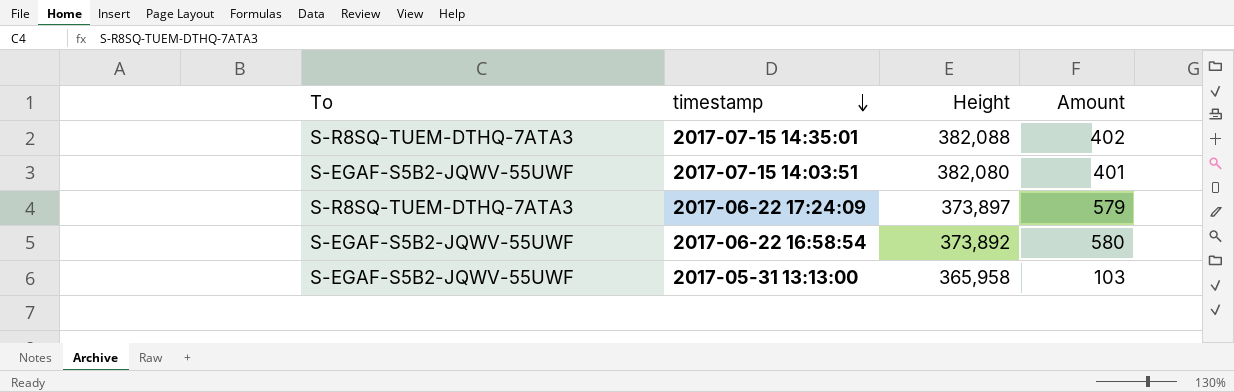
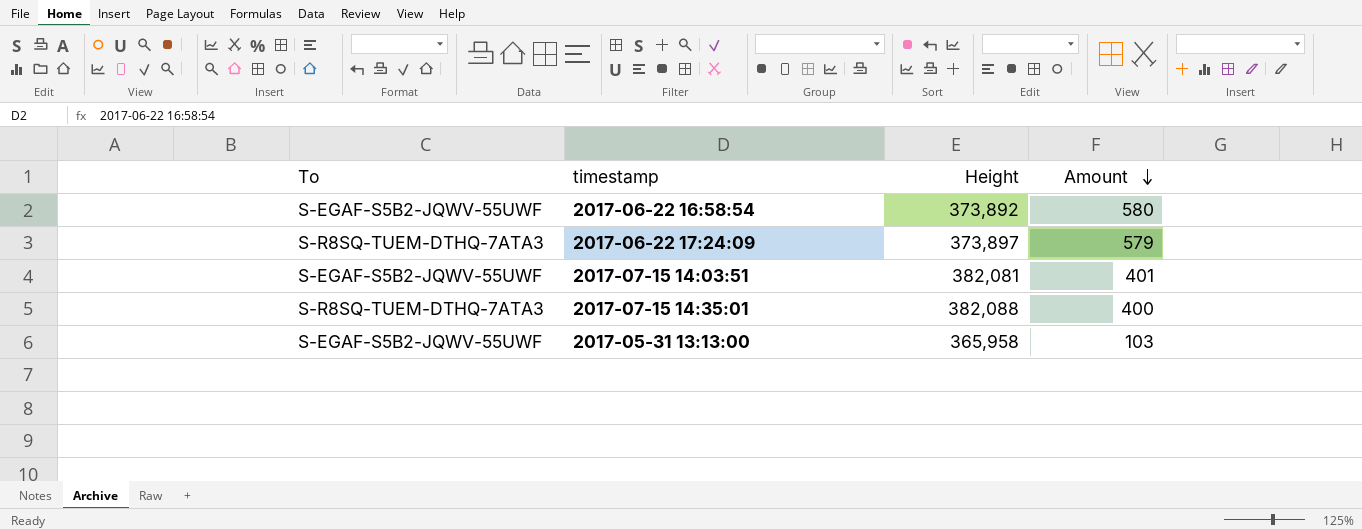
row order: timestamp descending -> Amount descending
2017-07-15 14:03:51 | Height: 382,080 -> 382,081
2017-07-15 14:35:01 | Amount: 402 -> 400

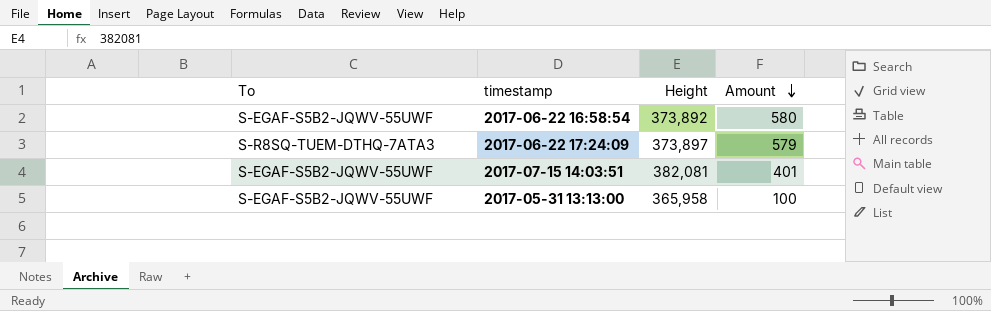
row 2017-07-15 14:35:01: S-R8SQ-TUEM-DTHQ-7ATA3 | 382,088 | 400 -> none
2017-05-31 13:13:00 | Amount: 103 -> 100

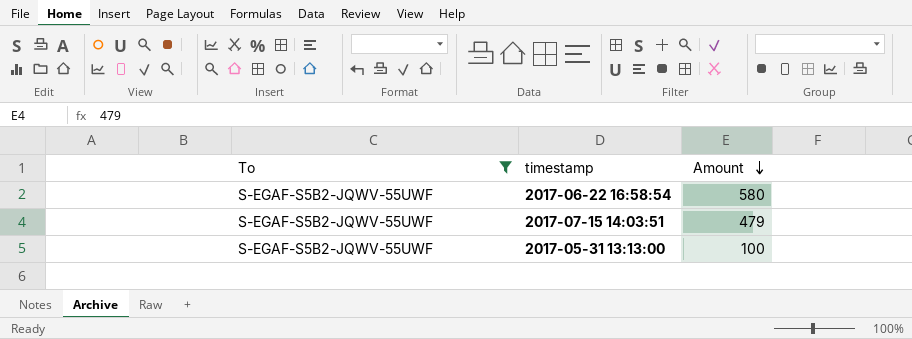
filter: none -> To = S-EGAF-S5B2-JQWV-55UWF
column Height | position: 3 -> none
2017-07-15 14:03:51 | Amount: 401 -> 479

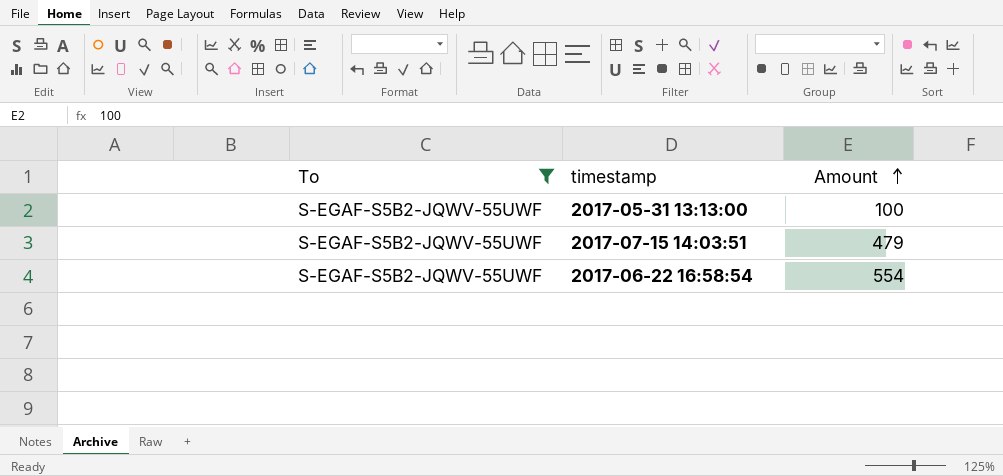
row order: Amount descending -> Amount ascending
2017-06-22 16:58:54 | Amount: 580 -> 554

